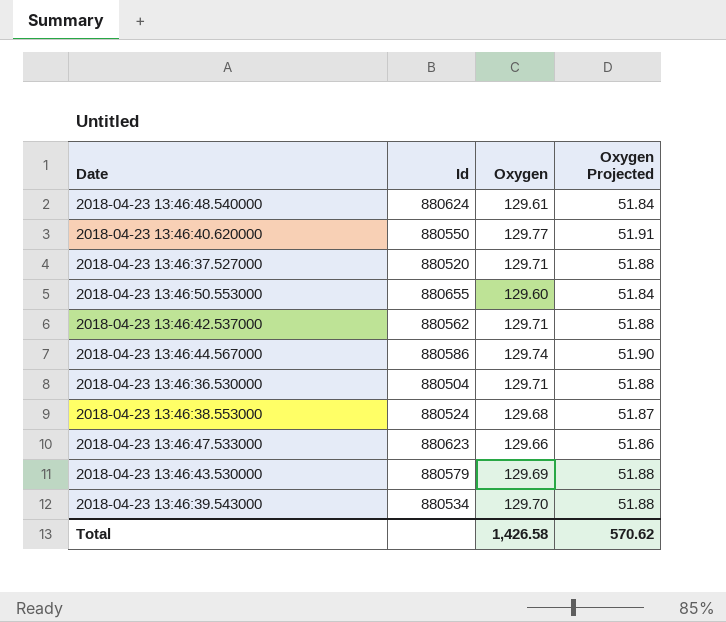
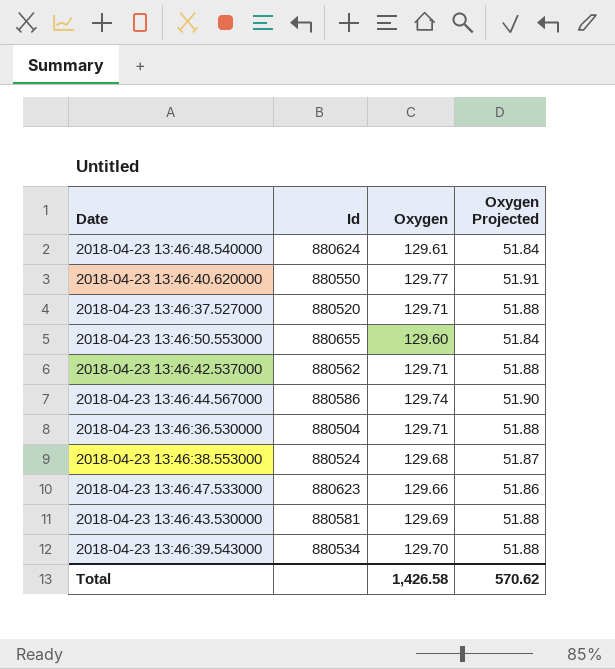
2018-04-23 13:46:43.530000 | Id: 880579 -> 880581

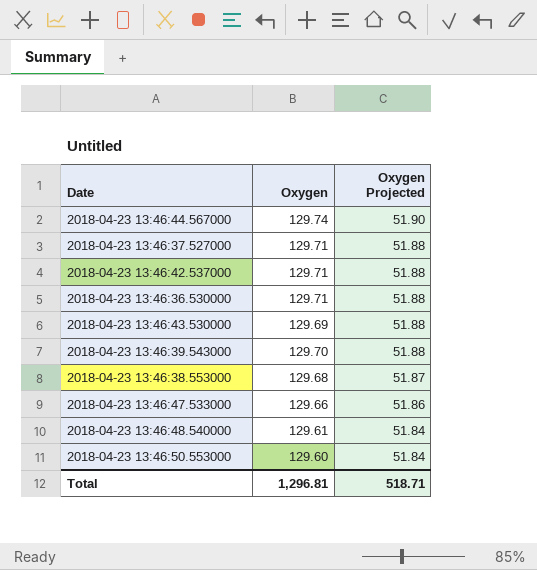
row order: none -> Oxygen Projected descending
column Id | position: 2 -> none
row 2018-04-23 13:46:40.620000: 880550 | 129.77 | 51.91 -> none
Total | Oxygen: 1,426.58 -> 1,296.81
Total | Oxygen Projected: 570.62 -> 518.71

